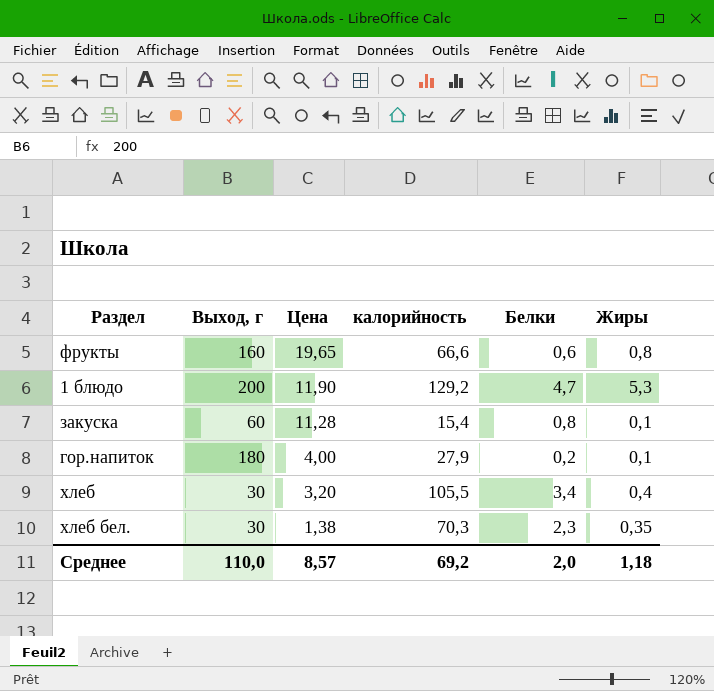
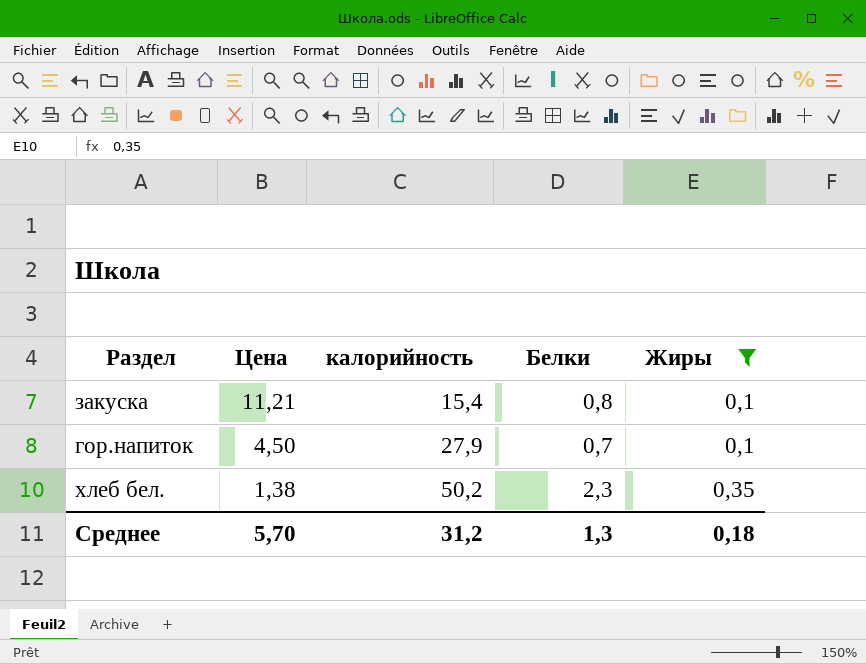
filter: none -> Жиры <= 0,35
column Выход, г | position: 2 -> none
закуска | Цена: 11,28 -> 11,21
гор.напиток | Цена: 4,00 -> 4,50
гор.напиток | Белки: 0,2 -> 0,7
хлеб бел. | калорийность: 70,3 -> 50,2
Среднее | Цена: 8,57 -> 5,70
Среднее | калорийность: 69,2 -> 31,2
Среднее | Белки: 2,0 -> 1,3
Среднее | Жиры: 1,18 -> 0,18

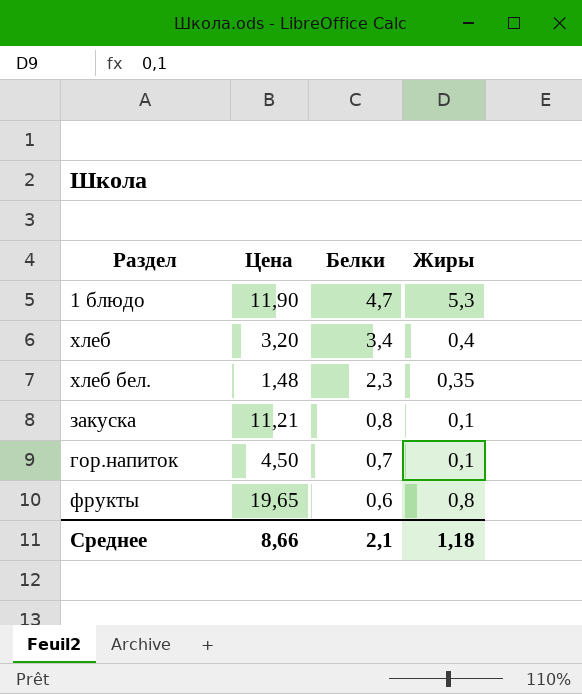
filter: Жиры <= 0,35 -> none
row order: Цена descending -> Белки descending
column калорийность | position: 3 -> none
хлеб бел. | Цена: 1,38 -> 1,48
Среднее | Цена: 5,70 -> 8,66
Среднее | Белки: 1,3 -> 2,1
Среднее | Жиры: 0,18 -> 1,18

